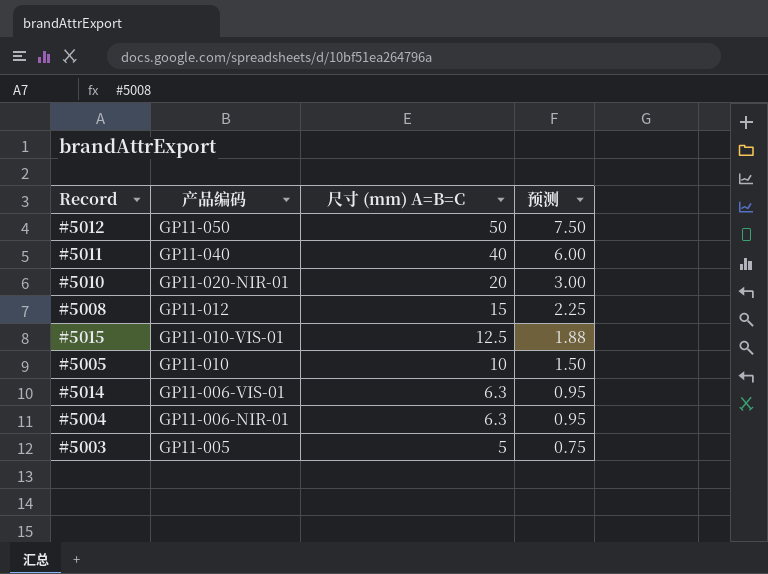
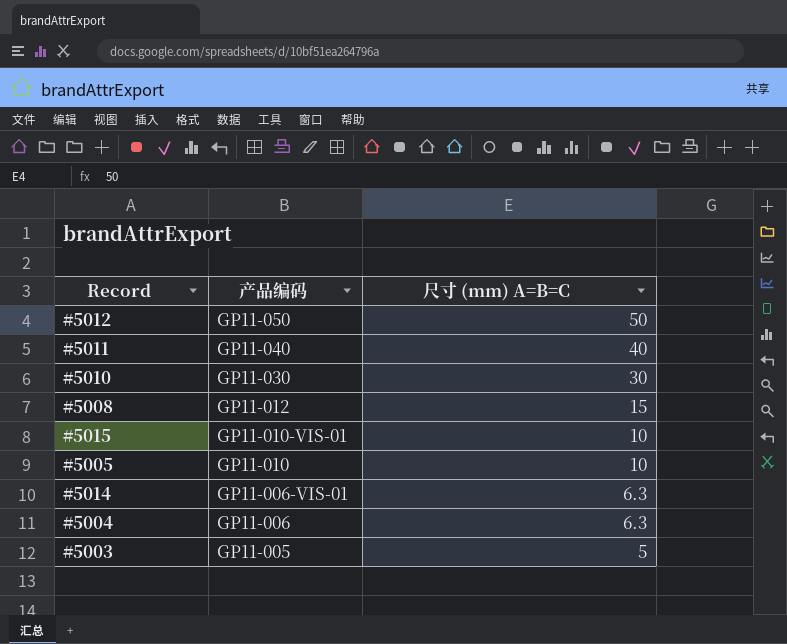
column 预测 | formula: [尺寸 (mm) A=B=C] * 0.15 -> none
#5010 | 产品编码: GP11-020-NIR-01 -> GP11-030
#5010 | 尺寸 (mm) A=B=C: 20 -> 30
#5015 | 尺寸 (mm) A=B=C: 12.5 -> 10
#5004 | 产品编码: GP11-006-NIR-01 -> GP11-006

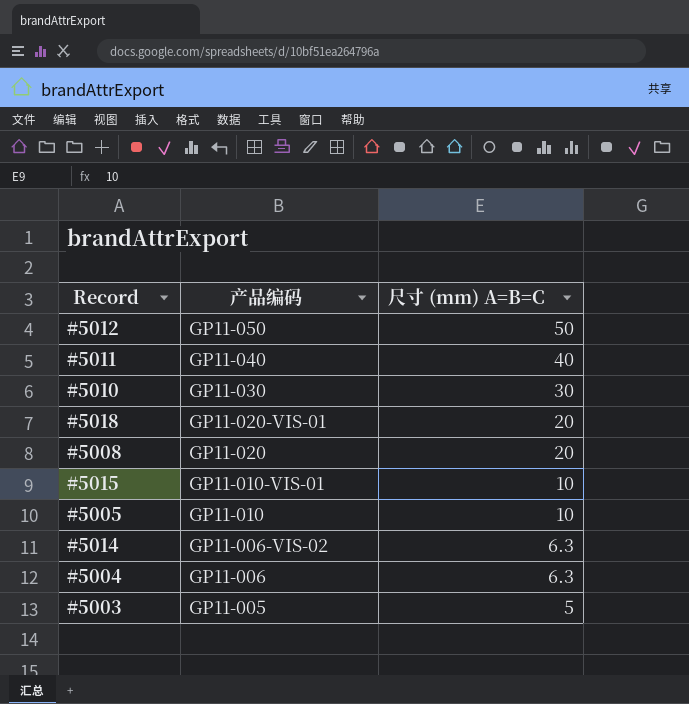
row #5018: none -> GP11-020-VIS-01 | 20
#5008 | 产品编码: GP11-012 -> GP11-020
#5008 | 尺寸 (mm) A=B=C: 15 -> 20
#5014 | 产品编码: GP11-006-VIS-01 -> GP11-006-VIS-02

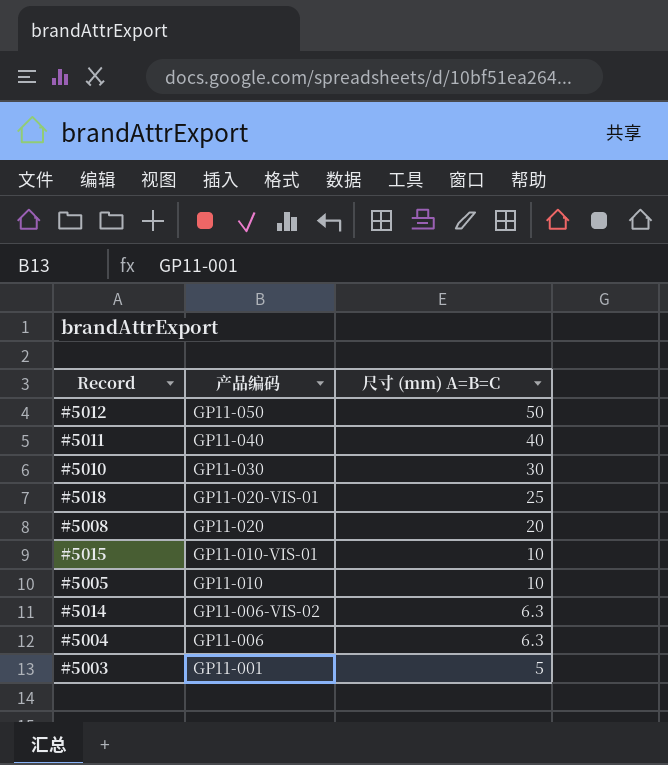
#5018 | 尺寸 (mm) A=B=C: 20 -> 25
#5003 | 产品编码: GP11-005 -> GP11-001

